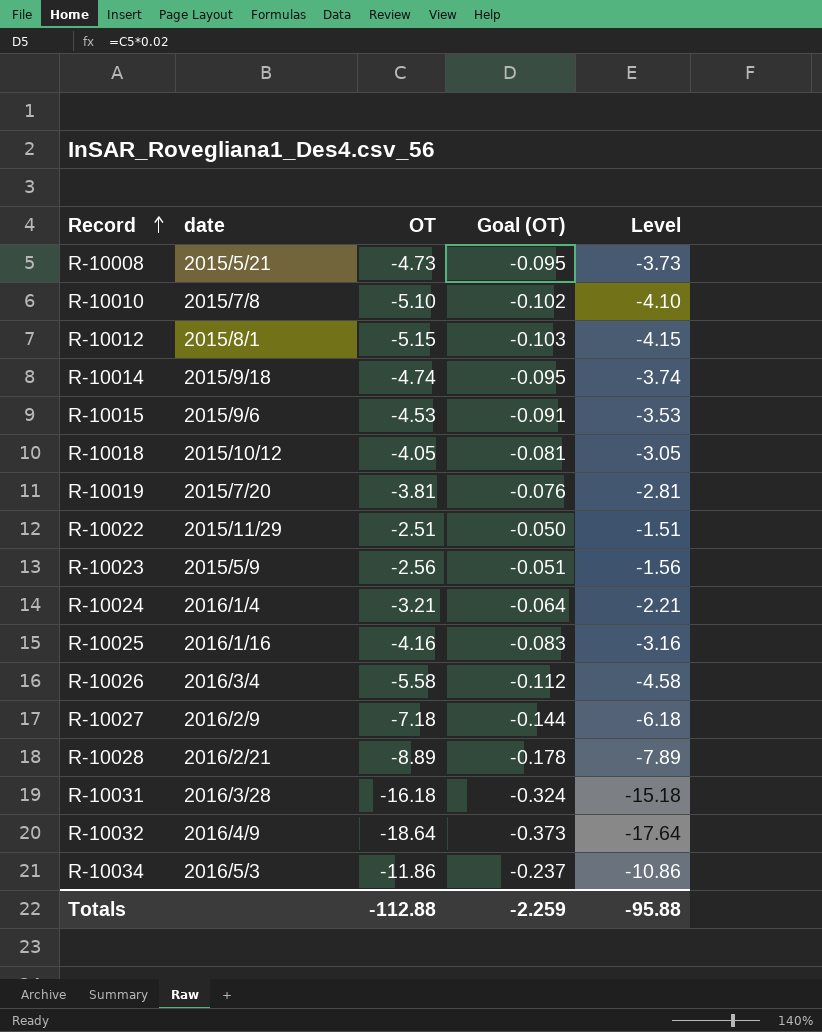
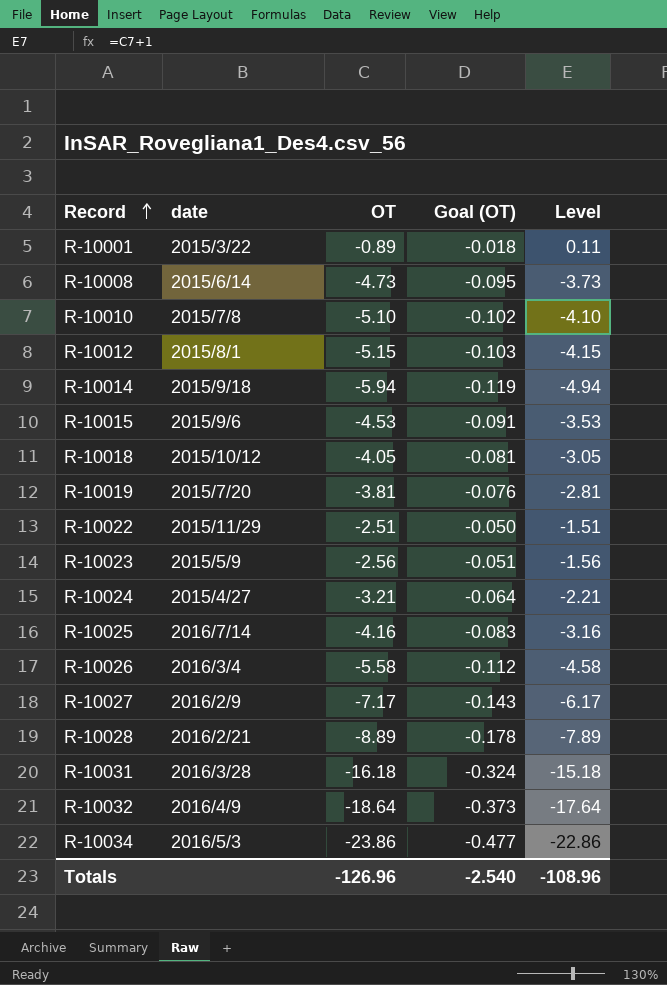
row R-10001: none -> 2015/3/22 | -0.89 | -0.018 | 0.11
R-10008 | date: 2015/5/21 -> 2015/6/14
R-10014 | OT: -4.74 -> -5.94
R-10014 | Goal (OT): -0.095 -> -0.119
R-10014 | Level: -3.74 -> -4.94
R-10024 | date: 2016/1/4 -> 2015/4/27
R-10025 | date: 2016/1/16 -> 2016/7/14
R-10027 | OT: -7.18 -> -7.17
R-10027 | Goal (OT): -0.144 -> -0.143
R-10027 | Level: -6.18 -> -6.17
R-10034 | OT: -11.86 -> -23.86
R-10034 | Goal (OT): -0.237 -> -0.477
R-10034 | Level: -10.86 -> -22.86
Totals | OT: -112.88 -> -126.96
Totals | Goal (OT): -2.259 -> -2.540
Totals | Level: -95.88 -> -108.96

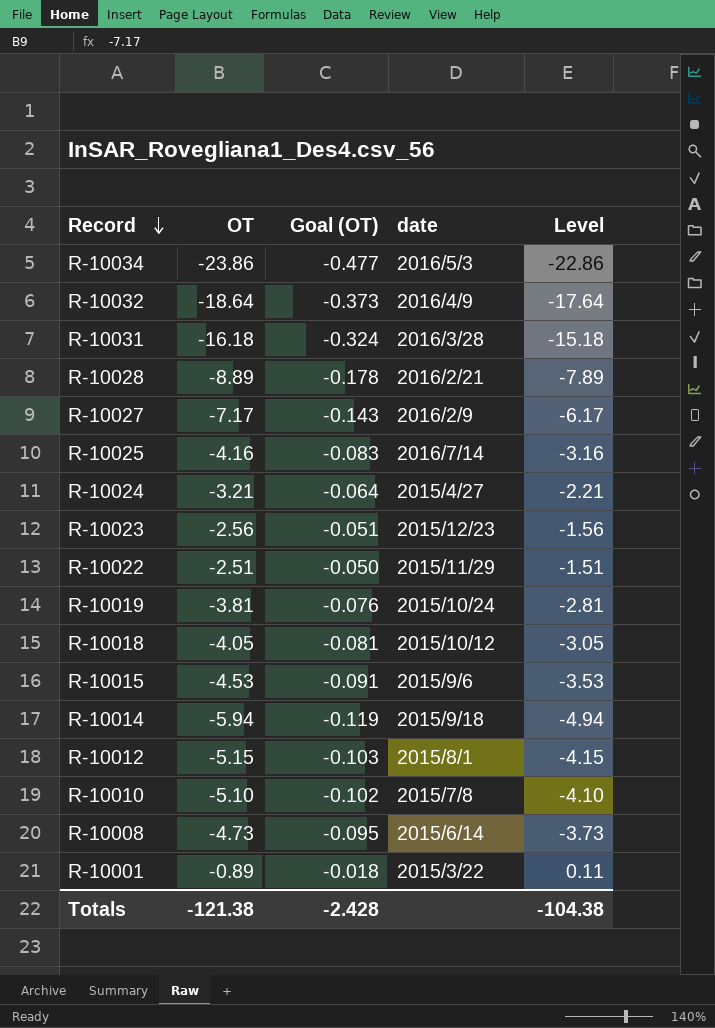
row order: Record ascending -> Record descending
column date | position: 2 -> 4
row R-10026: 2016/3/4 | -5.58 | -0.112 | -4.58 -> none
R-10023 | date: 2015/5/9 -> 2015/12/23
R-10019 | date: 2015/7/20 -> 2015/10/24
Totals | OT: -126.96 -> -121.38
Totals | Goal (OT): -2.540 -> -2.428
Totals | Level: -108.96 -> -104.38

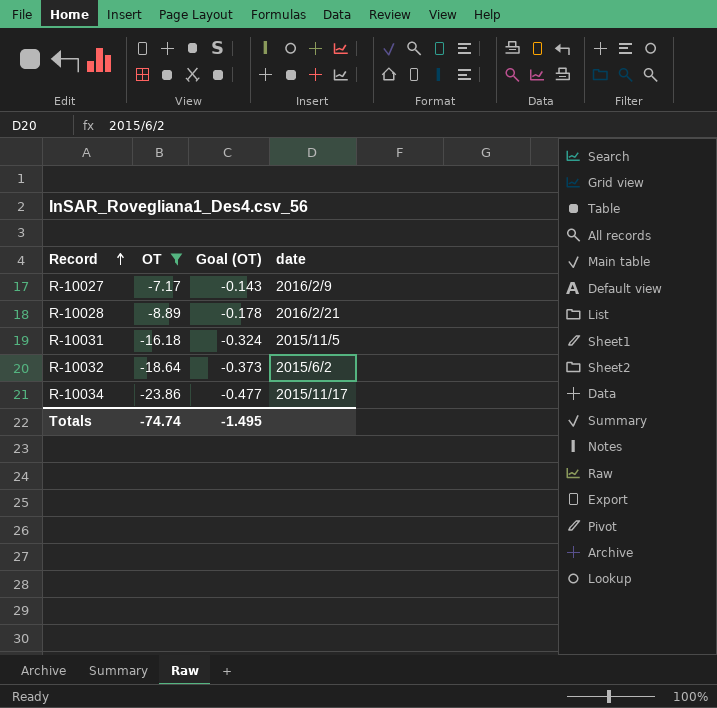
filter: none -> OT <= -7.17
row order: Record descending -> Record ascending
column Level | formula: [OT] + 1 -> none
R-10031 | date: 2016/3/28 -> 2015/11/5
R-10032 | date: 2016/4/9 -> 2015/6/2
R-10034 | date: 2016/5/3 -> 2015/11/17
Totals | OT: -121.38 -> -74.74
Totals | Goal (OT): -2.428 -> -1.495

